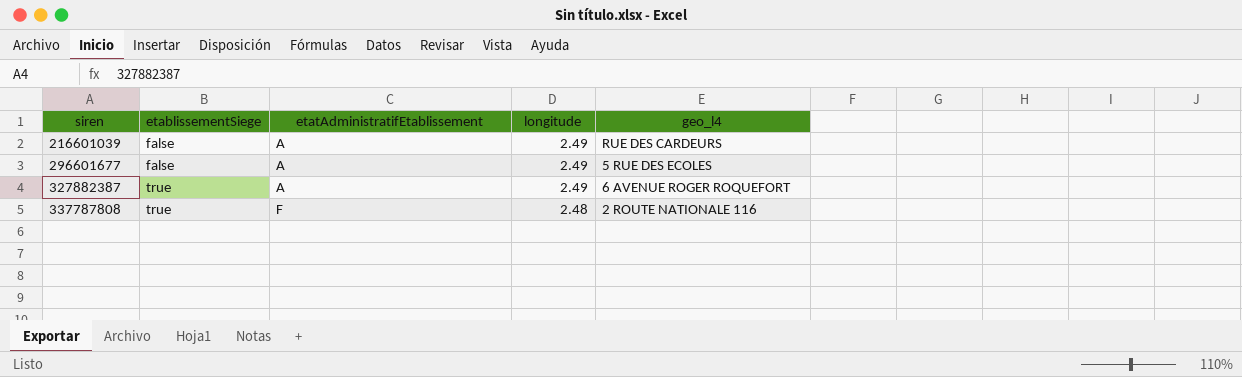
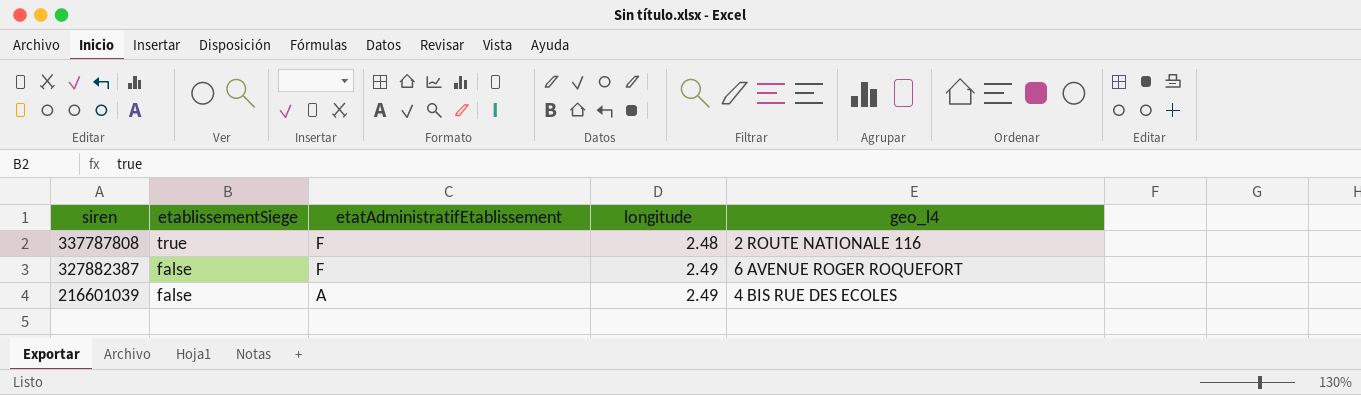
row order: siren ascending -> siren descending
row 296601677: false | A | 2.49 | 5 RUE DES ECOLES -> none
327882387 | etablissementSiege: true -> false
327882387 | etatAdministratifEtablissement: A -> F
216601039 | geo_l4: RUE DES CARDEURS -> 4 BIS RUE DES ECOLES

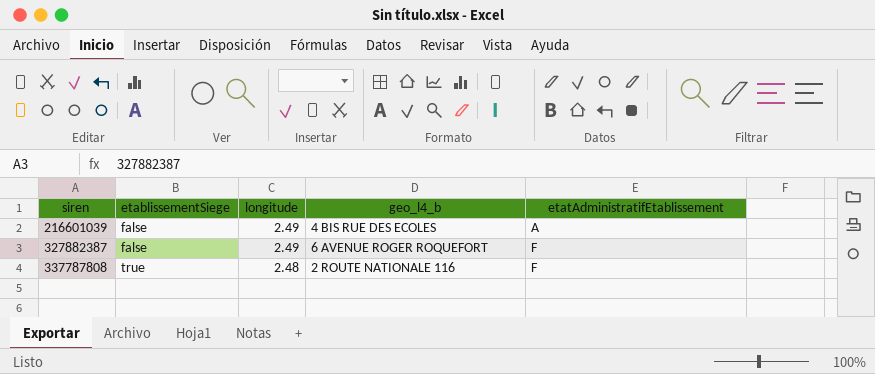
row order: siren descending -> siren ascending
column name: geo_l4 -> geo_l4_b
column etatAdministratifEtablissement | position: 3 -> 5

